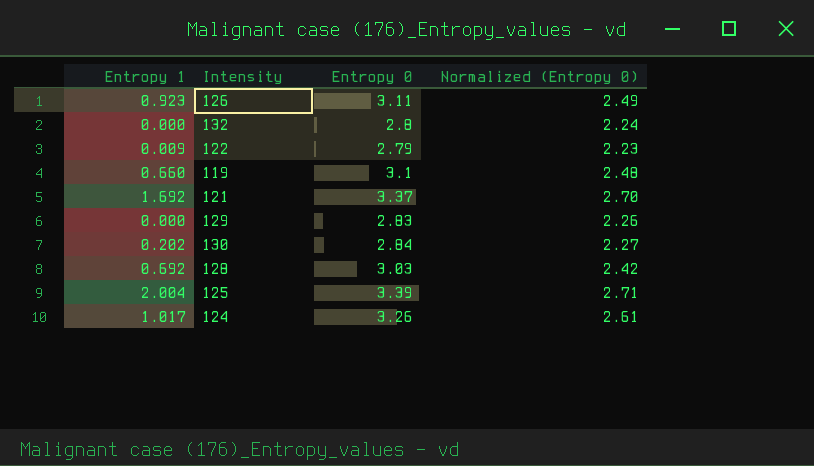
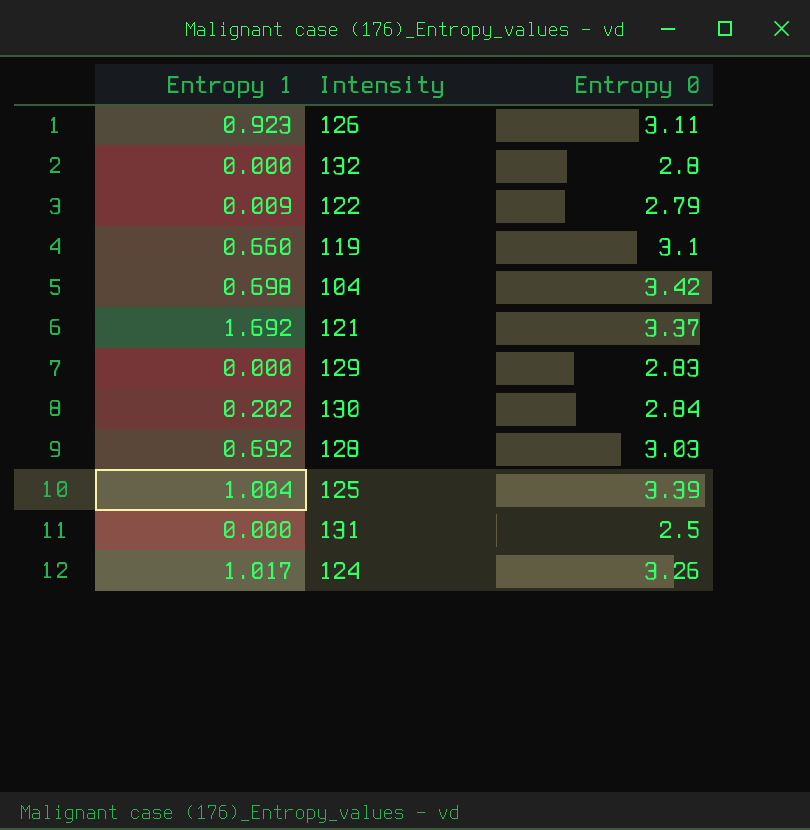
column Normalized (Entropy 0) | formula: [Entropy 0] * 0.8 -> none
row 104: none -> 0.698 | 3.42
125 | Entropy 1: 2.004 -> 1.004
row 131: none -> 0.000 | 2.5

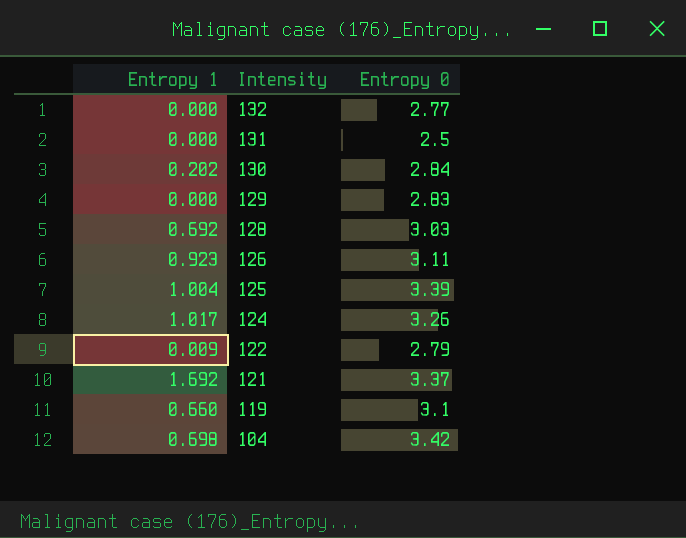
row order: none -> Intensity descending
132 | Entropy 0: 2.8 -> 2.77

